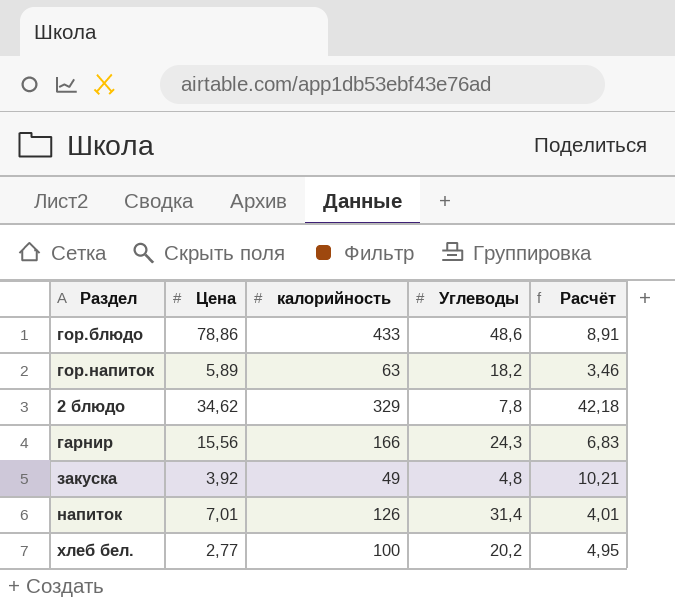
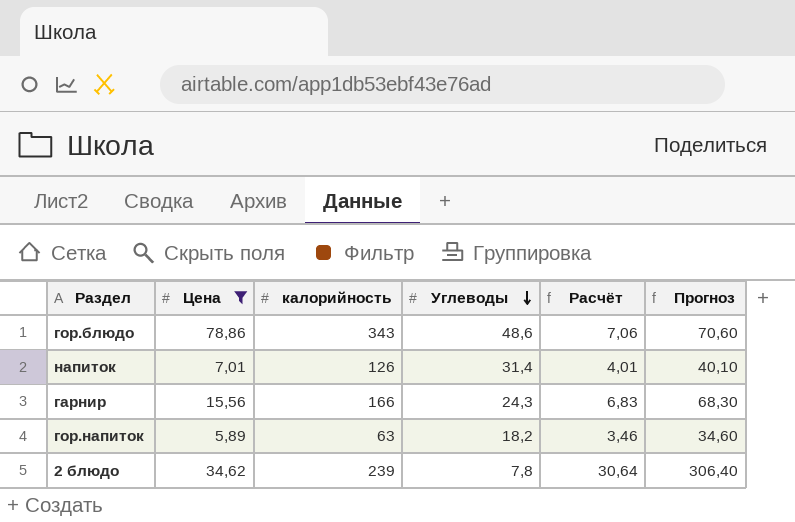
filter: none -> Цена >= 5,89
row order: none -> Углеводы descending
column Прогноз | formula: none -> [Расчёт] * 10
гор.блюдо | калорийность: 433 -> 343
гор.блюдо | Расчёт: 8,91 -> 7,06
2 блюдо | калорийность: 329 -> 239
2 блюдо | Расчёт: 42,18 -> 30,64

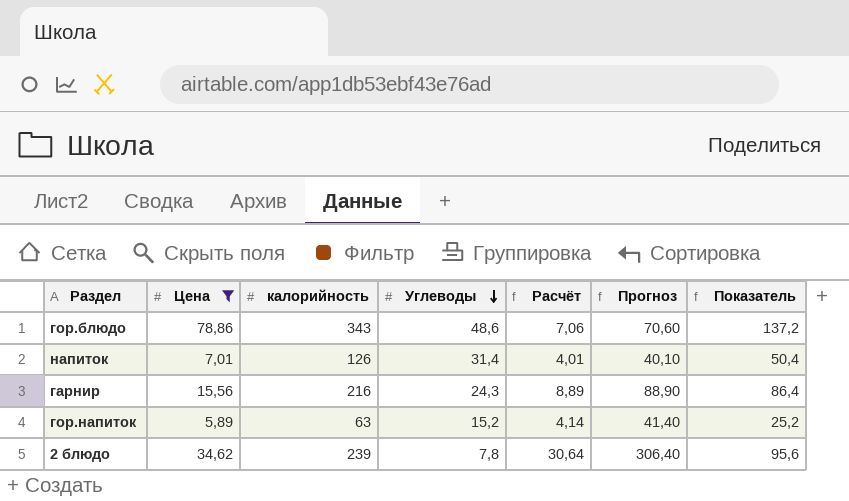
column Показатель | formula: none -> [калорийность] * 0,4
гарнир | калорийность: 166 -> 216
гарнир | Расчёт: 6,83 -> 8,89
гарнир | Прогноз: 68,30 -> 88,90
гор.напиток | Углеводы: 18,2 -> 15,2
гор.напиток | Расчёт: 3,46 -> 4,14
гор.напиток | Прогноз: 34,60 -> 41,40

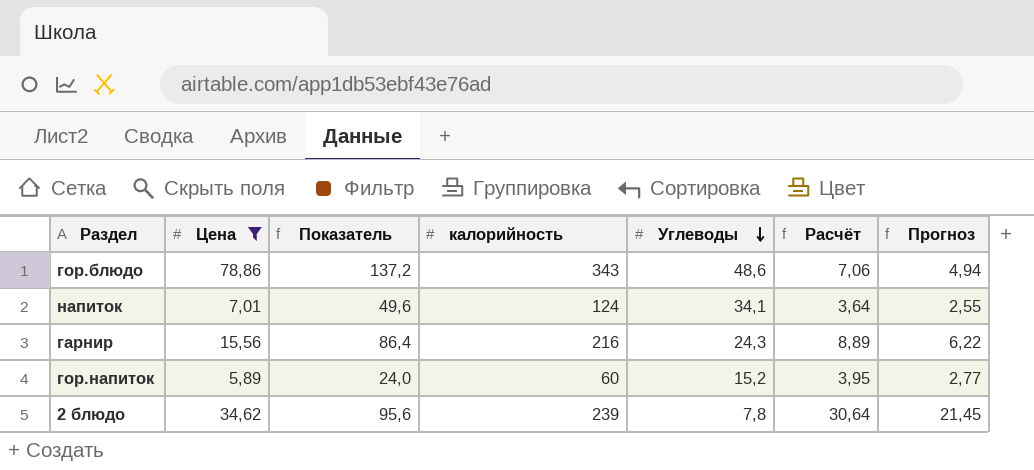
column Показатель | position: 7 -> 3
column Прогноз | formula: [Расчёт] * 10 -> [Расчёт] * 0,7
напиток | Показатель: 50,4 -> 49,6
напиток | калорийность: 126 -> 124
напиток | Углеводы: 31,4 -> 34,1
напиток | Расчёт: 4,01 -> 3,64
гор.напиток | Показатель: 25,2 -> 24,0
гор.напиток | калорийность: 63 -> 60
гор.напиток | Расчёт: 4,14 -> 3,95

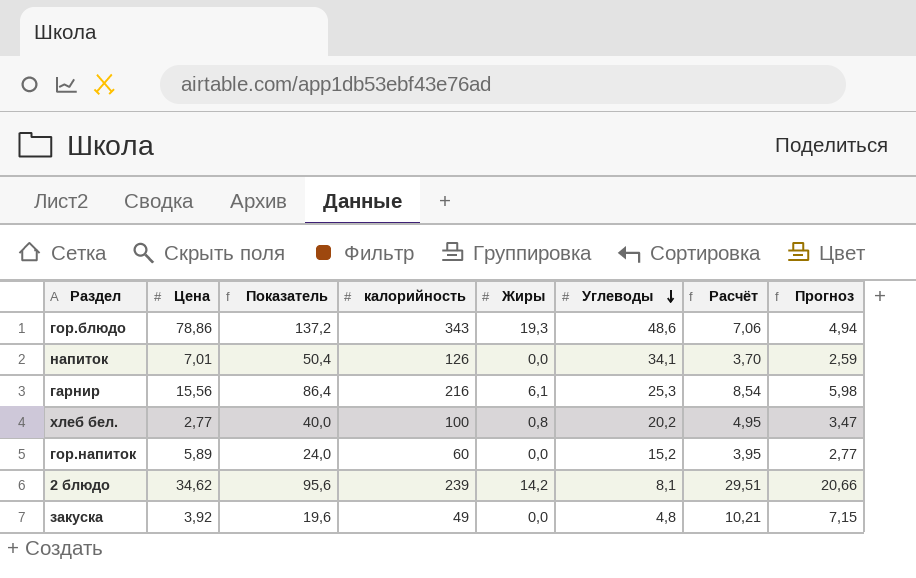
filter: Цена >= 5,89 -> none
column Жиры | position: none -> 5
напиток | Показатель: 49,6 -> 50,4
напиток | калорийность: 124 -> 126
напиток | Расчёт: 3,64 -> 3,70
напиток | Прогноз: 2,55 -> 2,59
гарнир | Углеводы: 24,3 -> 25,3
гарнир | Расчёт: 8,89 -> 8,54
гарнир | Прогноз: 6,22 -> 5,98
2 блюдо | Углеводы: 7,8 -> 8,1
2 блюдо | Расчёт: 30,64 -> 29,51
2 блюдо | Прогноз: 21,45 -> 20,66

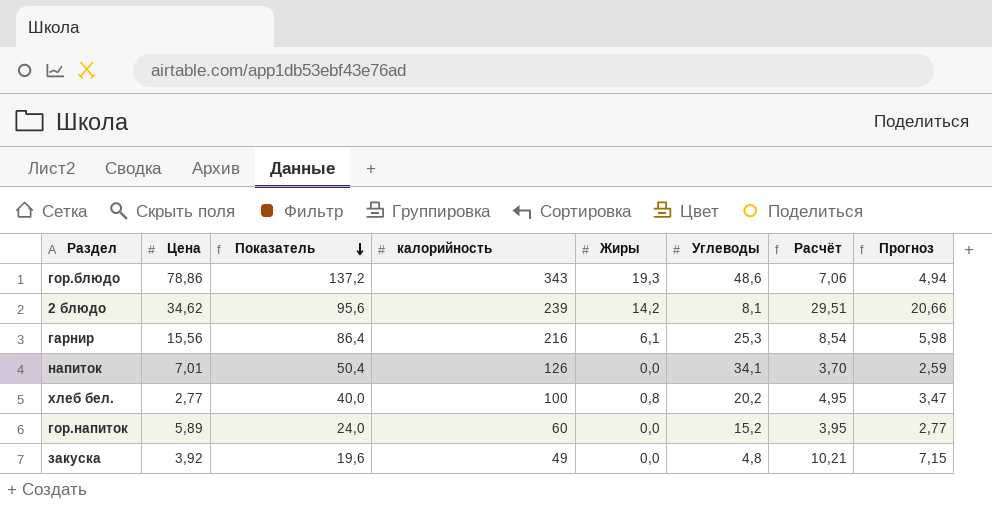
row order: Углеводы descending -> Показатель descending

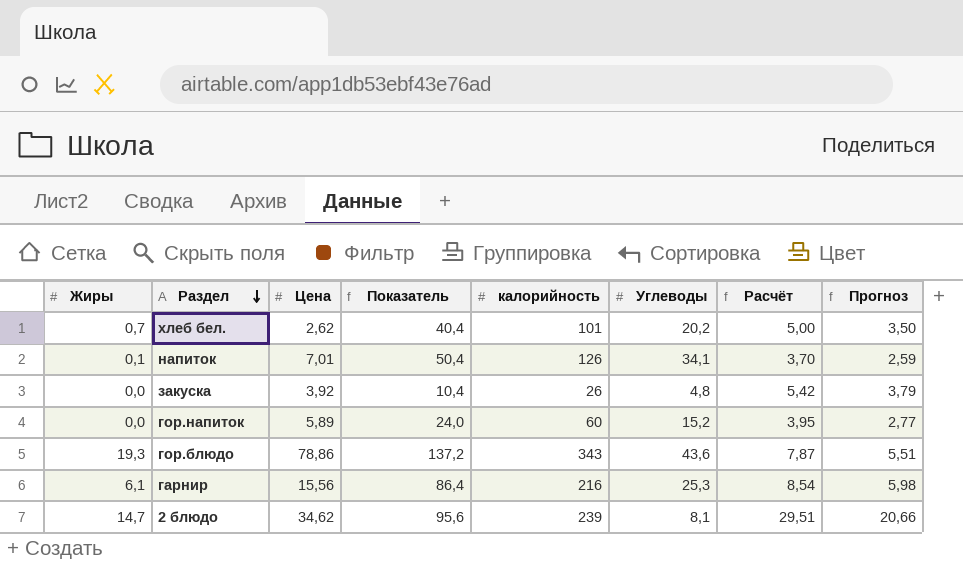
row order: Показатель descending -> Раздел descending
column Жиры | position: 5 -> 1
хлеб бел. | Жиры: 0,8 -> 0,7
хлеб бел. | Цена: 2,77 -> 2,62
хлеб бел. | Показатель: 40,0 -> 40,4
хлеб бел. | калорийность: 100 -> 101
хлеб бел. | Расчёт: 4,95 -> 5,00
хлеб бел. | Прогноз: 3,47 -> 3,50
напиток | Жиры: 0,0 -> 0,1
закуска | Показатель: 19,6 -> 10,4
закуска | калорийность: 49 -> 26
закуска | Расчёт: 10,21 -> 5,42
закуска | Прогноз: 7,15 -> 3,79
гор.блюдо | Углеводы: 48,6 -> 43,6
гор.блюдо | Расчёт: 7,06 -> 7,87
гор.блюдо | Прогноз: 4,94 -> 5,51
2 блюдо | Жиры: 14,2 -> 14,7

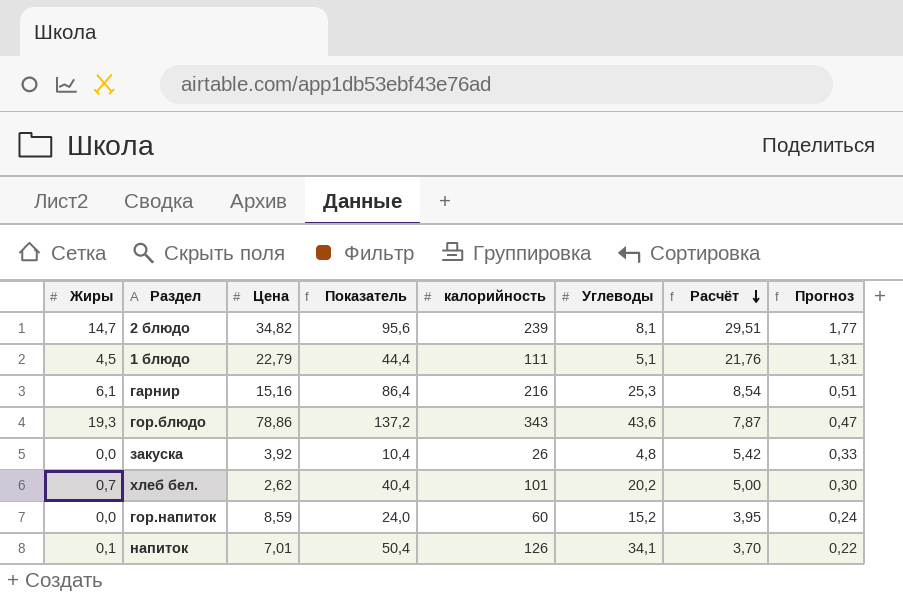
row order: Раздел descending -> Расчёт descending
column Прогноз | formula: [Расчёт] * 0,7 -> [Расчёт] * 0,06
2 блюдо | Цена: 34,62 -> 34,82
row 1 блюдо: none -> 4,5 | 22,79 | 44,4 | 111 | 5,1 | 21,76 | 1,31
гарнир | Цена: 15,56 -> 15,16
гор.напиток | Цена: 5,89 -> 8,59

